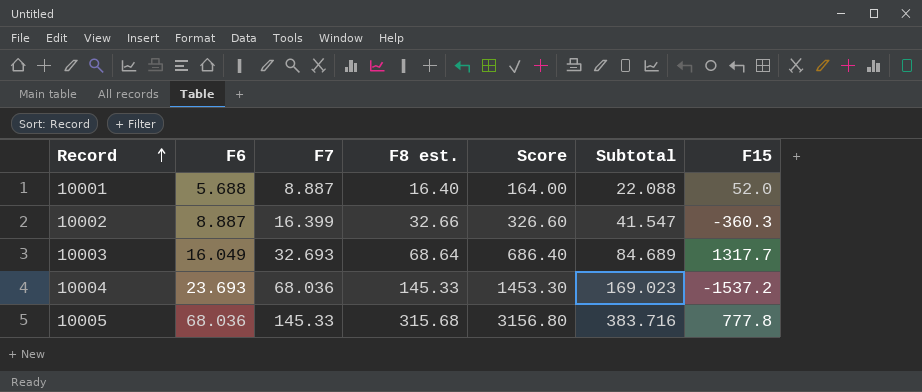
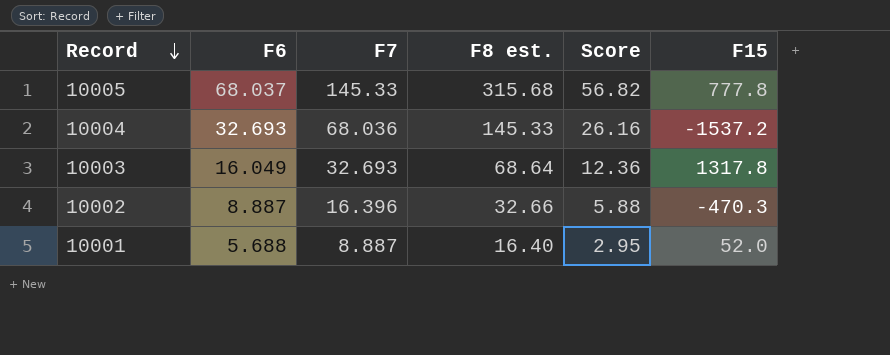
row order: Record ascending -> Record descending
column Subtotal | formula: [F6] + [F8 est.] -> none
column Score | formula: [F8 est.] * 10 -> [F8 est.] * 0.18
10005 | F6: 68.036 -> 68.037
10004 | F6: 23.693 -> 32.693
10003 | F15: 1317.7 -> 1317.8
10002 | F7: 16.399 -> 16.396
10002 | F15: -360.3 -> -470.3

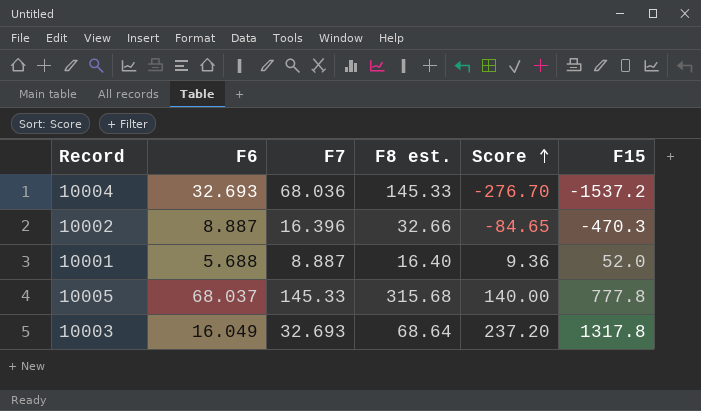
row order: Record descending -> Score ascending
column Score | formula: [F8 est.] * 0.18 -> [F15] * 0.18

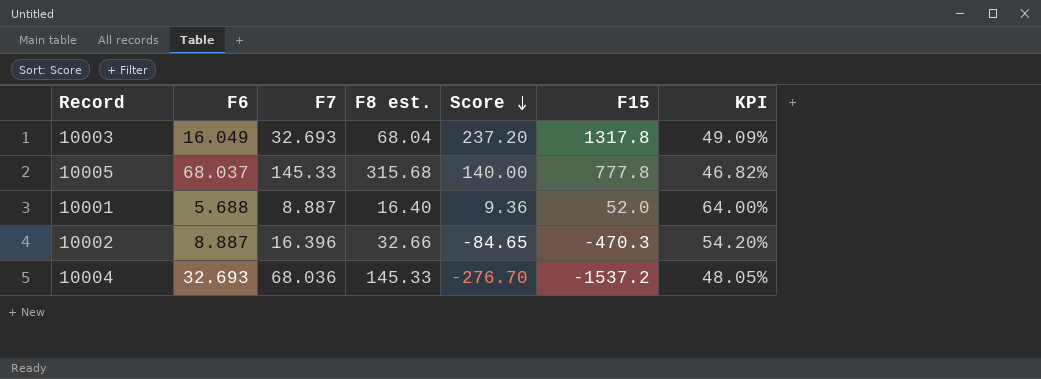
row order: Score ascending -> Score descending
column KPI | formula: none -> [F6] / [F7]
10003 | F8 est.: 68.64 -> 68.04

